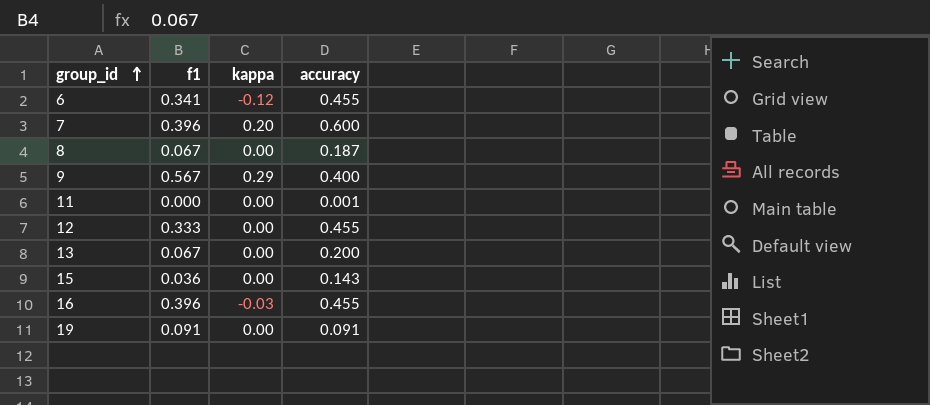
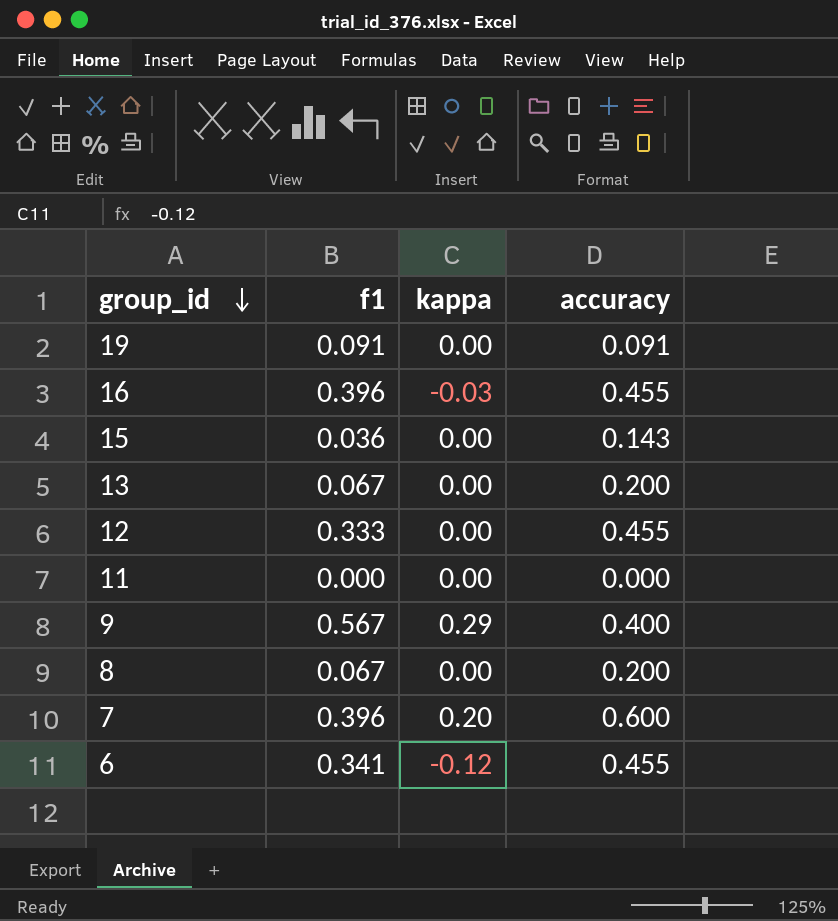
row order: group_id ascending -> group_id descending
11 | accuracy: 0.001 -> 0.000
8 | accuracy: 0.187 -> 0.200

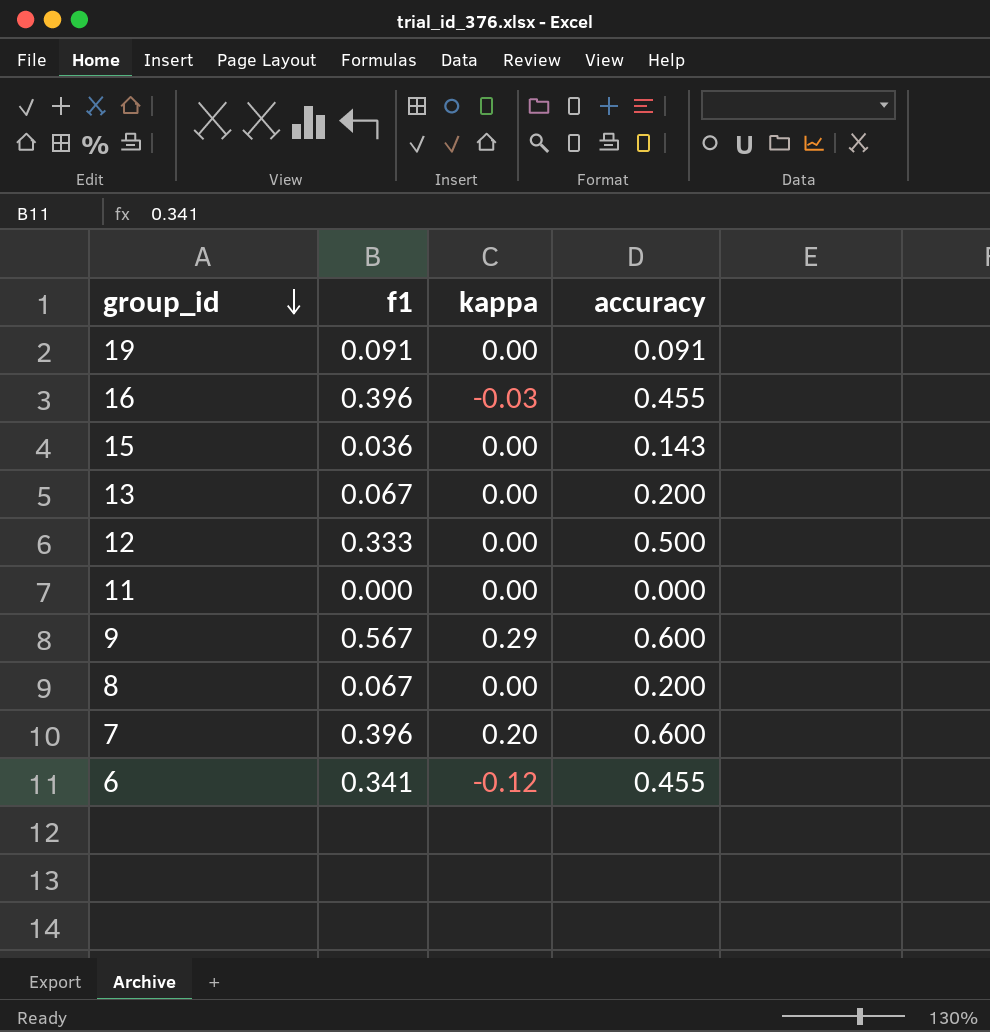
12 | accuracy: 0.455 -> 0.500
9 | accuracy: 0.400 -> 0.600

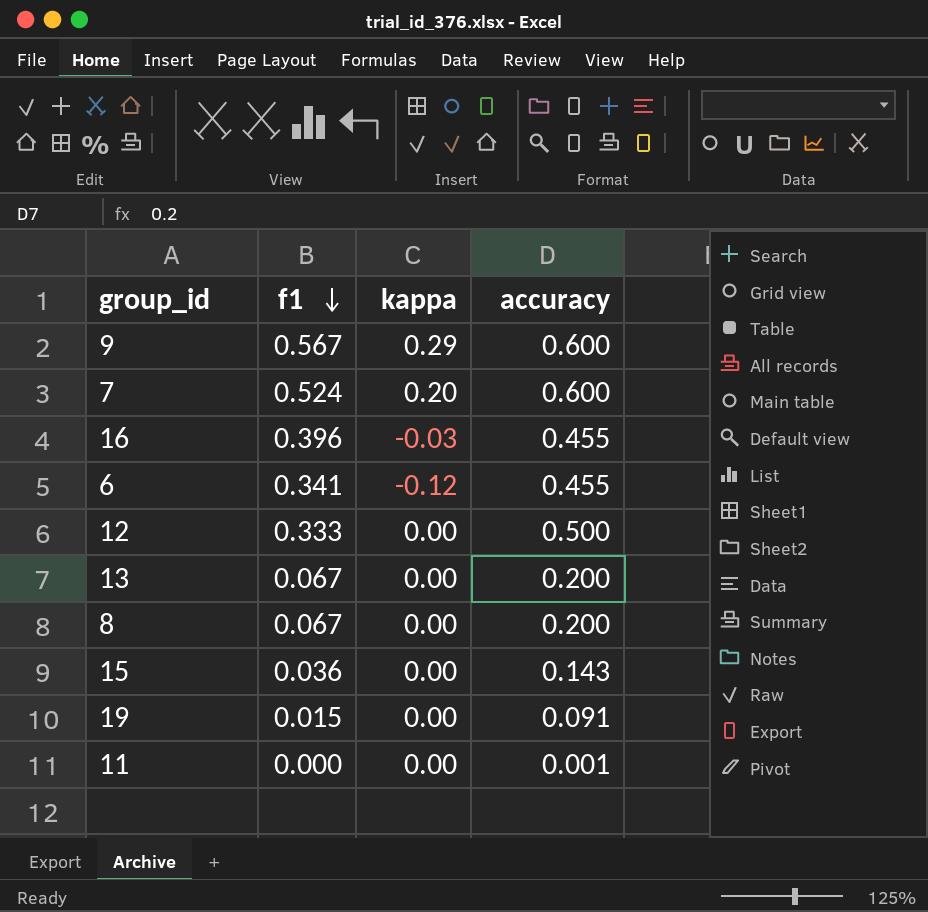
row order: group_id descending -> f1 descending
7 | f1: 0.396 -> 0.524
19 | f1: 0.091 -> 0.015
11 | accuracy: 0.000 -> 0.001

